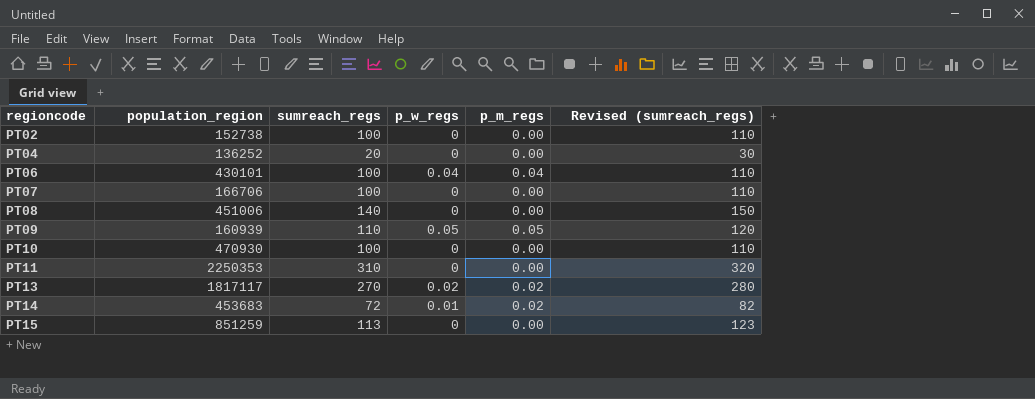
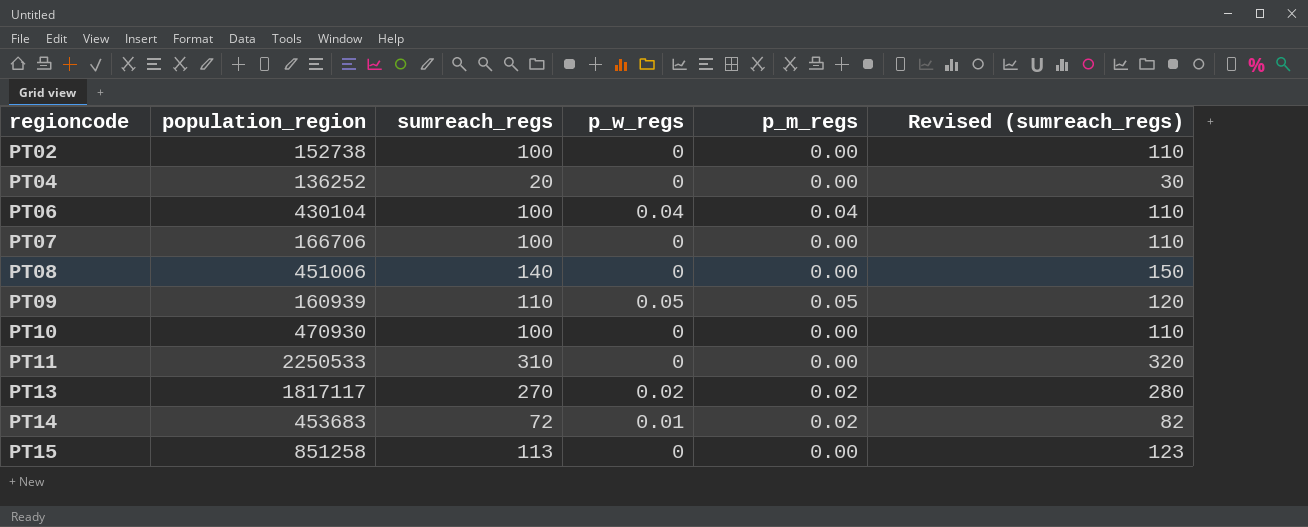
PT06 | population_region: 430101 -> 430104
PT11 | population_region: 2250353 -> 2250533
PT15 | population_region: 851259 -> 851258

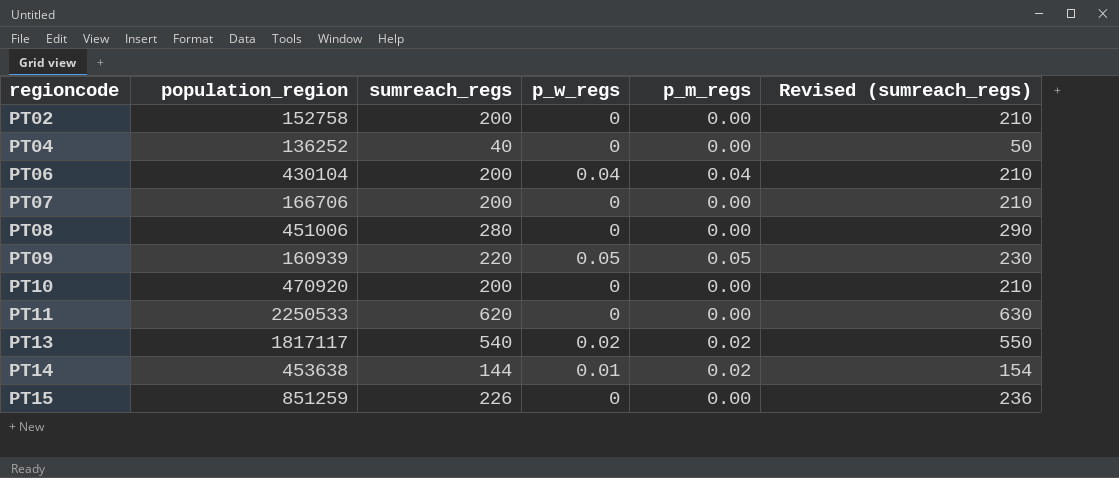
PT02 | population_region: 152738 -> 152758
PT02 | sumreach_regs: 100 -> 200
PT02 | Revised (sumreach_regs): 110 -> 210
PT04 | sumreach_regs: 20 -> 40
PT04 | Revised (sumreach_regs): 30 -> 50
PT06 | sumreach_regs: 100 -> 200
PT06 | Revised (sumreach_regs): 110 -> 210
PT07 | sumreach_regs: 100 -> 200
PT07 | Revised (sumreach_regs): 110 -> 210
PT08 | sumreach_regs: 140 -> 280
PT08 | Revised (sumreach_regs): 150 -> 290
PT09 | sumreach_regs: 110 -> 220
PT09 | Revised (sumreach_regs): 120 -> 230
PT10 | population_region: 470930 -> 470920
PT10 | sumreach_regs: 100 -> 200
PT10 | Revised (sumreach_regs): 110 -> 210
PT11 | sumreach_regs: 310 -> 620
PT11 | Revised (sumreach_regs): 320 -> 630
PT13 | sumreach_regs: 270 -> 540
PT13 | Revised (sumreach_regs): 280 -> 550
PT14 | population_region: 453683 -> 453638
PT14 | sumreach_regs: 72 -> 144
PT14 | Revised (sumreach_regs): 82 -> 154
PT15 | population_region: 851258 -> 851259
PT15 | sumreach_regs: 113 -> 226
PT15 | Revised (sumreach_regs): 123 -> 236

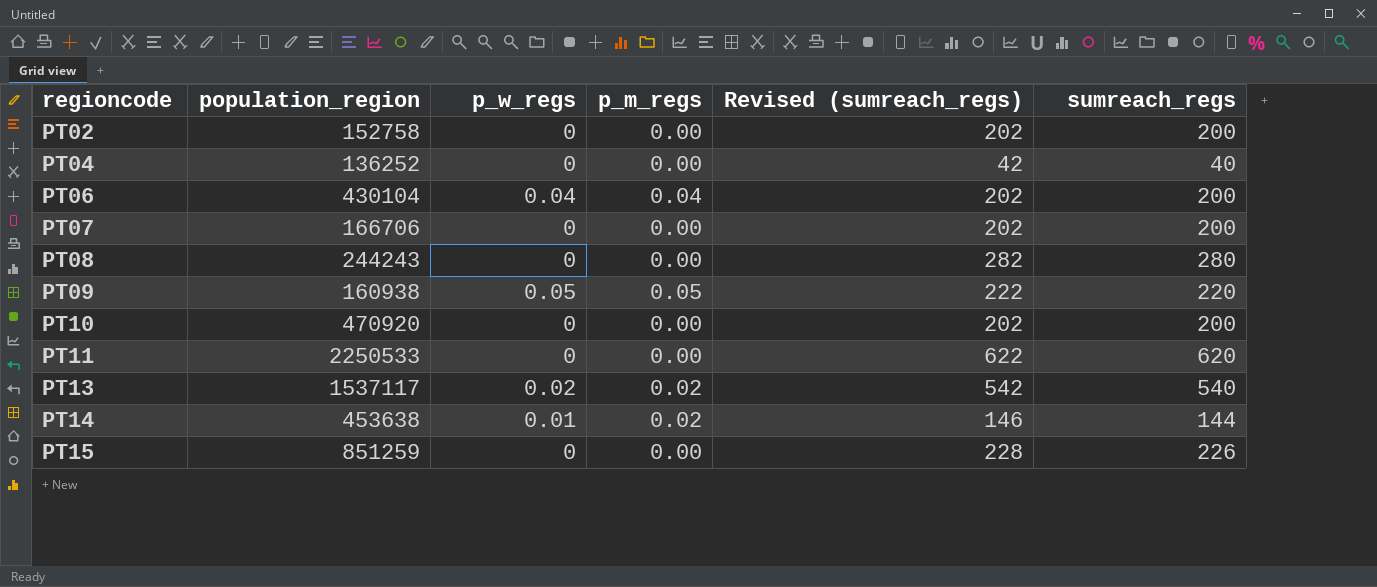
column Revised (sumreach_regs) | formula: [sumreach_regs] + 10 -> [sumreach_regs] + 2
column sumreach_regs | position: 3 -> 6
PT08 | population_region: 451006 -> 244243
PT09 | population_region: 160939 -> 160938
PT13 | population_region: 1817117 -> 1537117

